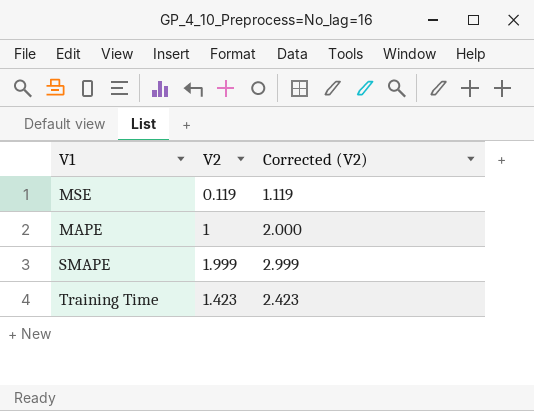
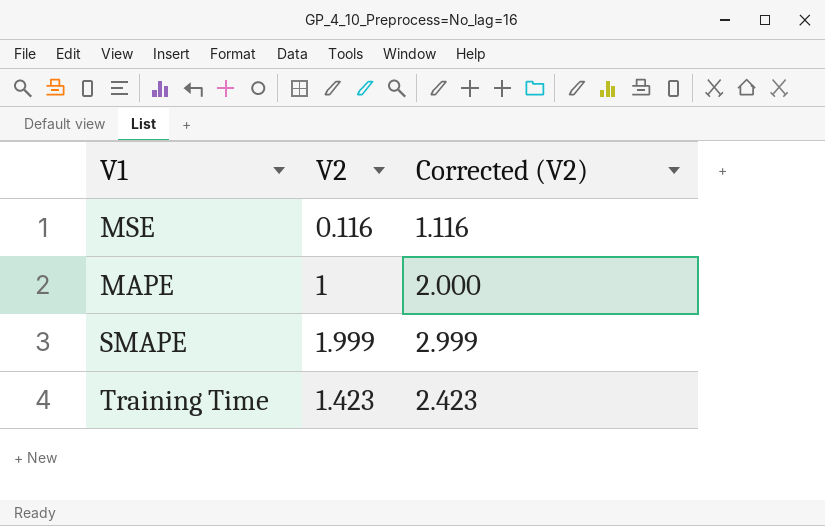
MSE | V2: 0.119 -> 0.116
MSE | Corrected (V2): 1.119 -> 1.116

